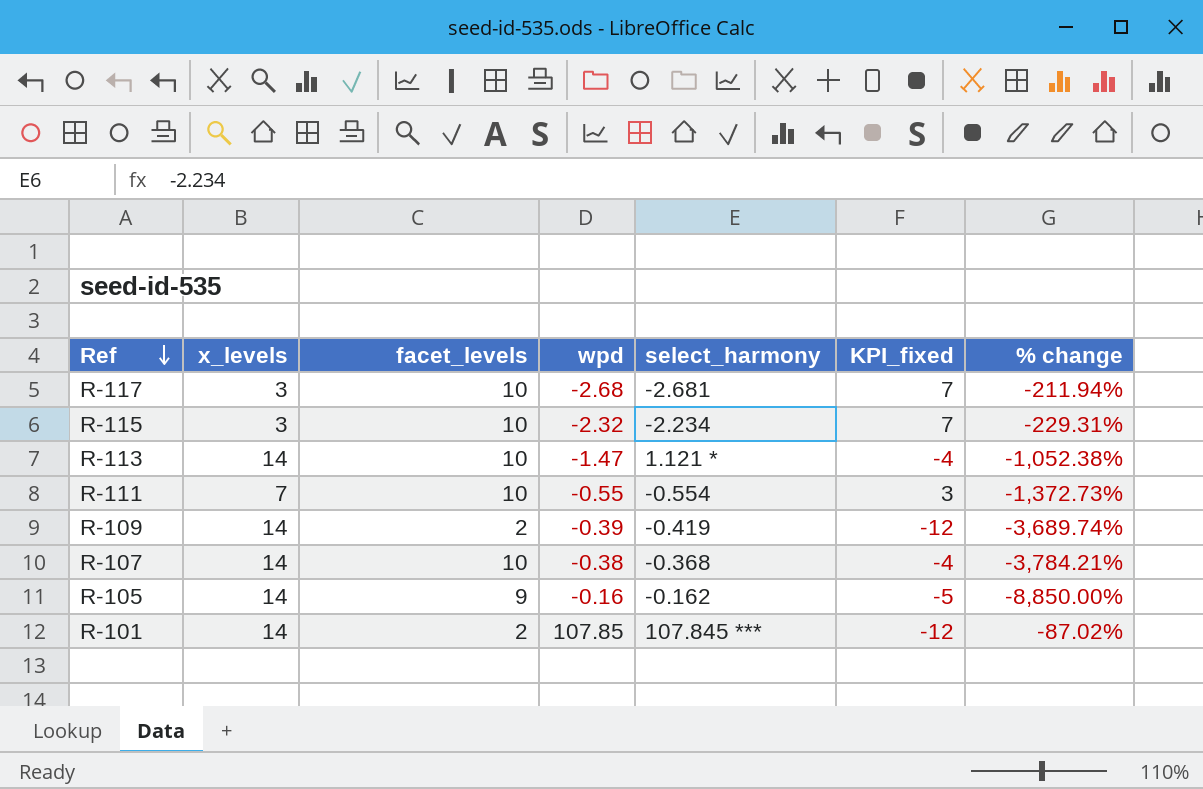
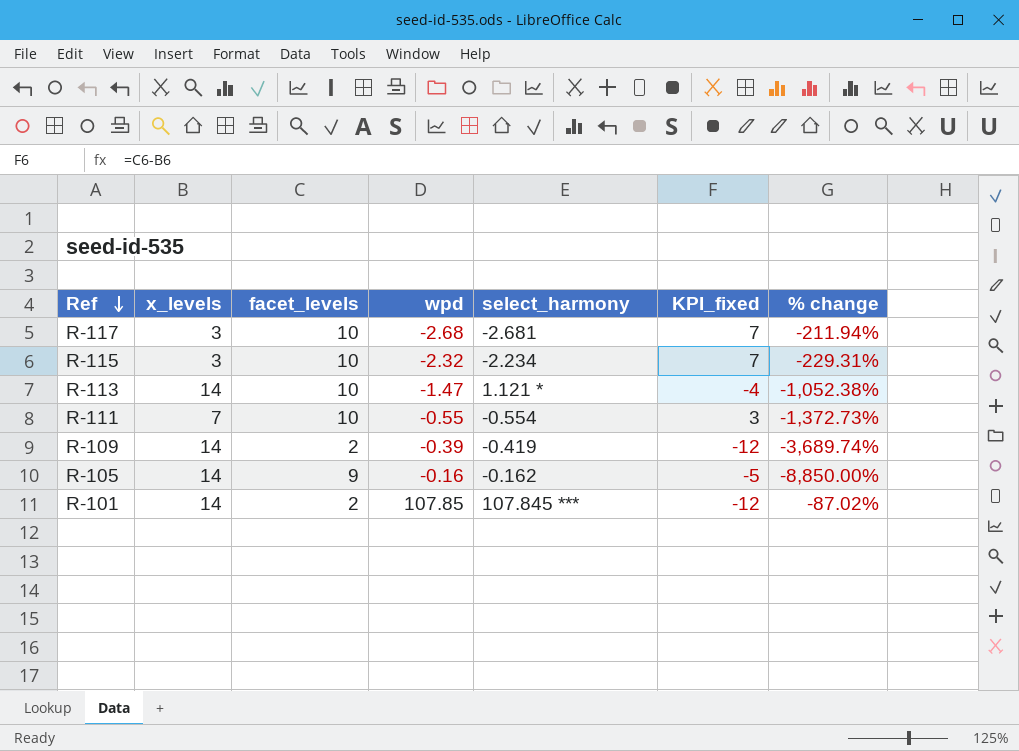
row R-107: 14 | 10 | -0.38 | -0.368 | -4 | -3,784.21% -> none

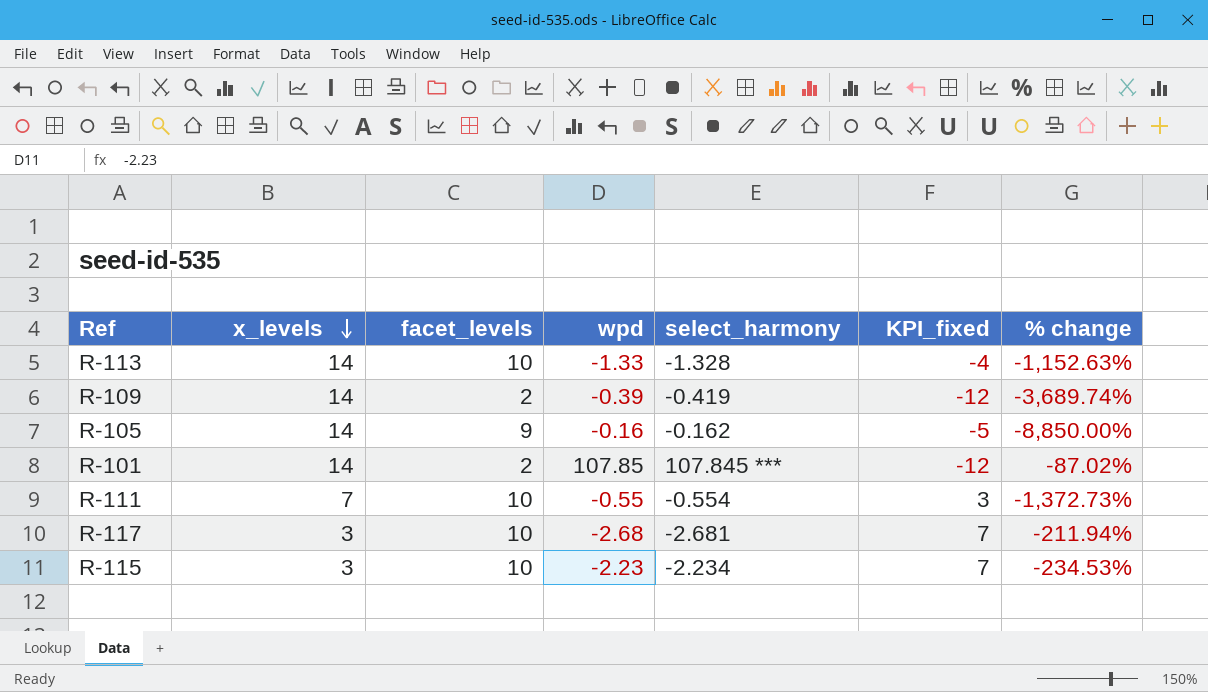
row order: Ref descending -> x_levels descending
R-113 | wpd: -1.47 -> -1.33
R-113 | select_harmony: 1.121 * -> -1.328
R-113 | % change: -1,052.38% -> -1,152.63%
R-115 | wpd: -2.32 -> -2.23
R-115 | % change: -229.31% -> -234.53%

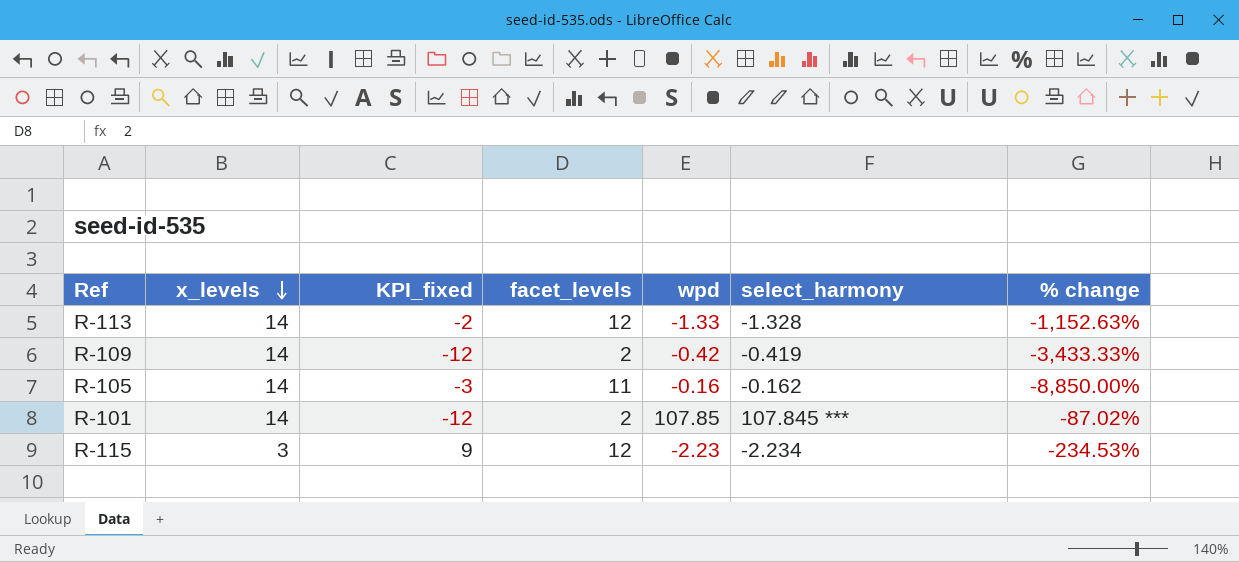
column KPI_fixed | position: 6 -> 3
row R-111: 7 | 10 | -0.55 | -0.554 | 3 | -1,372.73% -> none
row R-117: 3 | 10 | -2.68 | -2.681 | 7 | -211.94% -> none
R-113 | KPI_fixed: -4 -> -2
R-113 | facet_levels: 10 -> 12
R-109 | wpd: -0.39 -> -0.42
R-109 | % change: -3,689.74% -> -3,433.33%
R-105 | KPI_fixed: -5 -> -3
R-105 | facet_levels: 9 -> 11
R-115 | KPI_fixed: 7 -> 9
R-115 | facet_levels: 10 -> 12

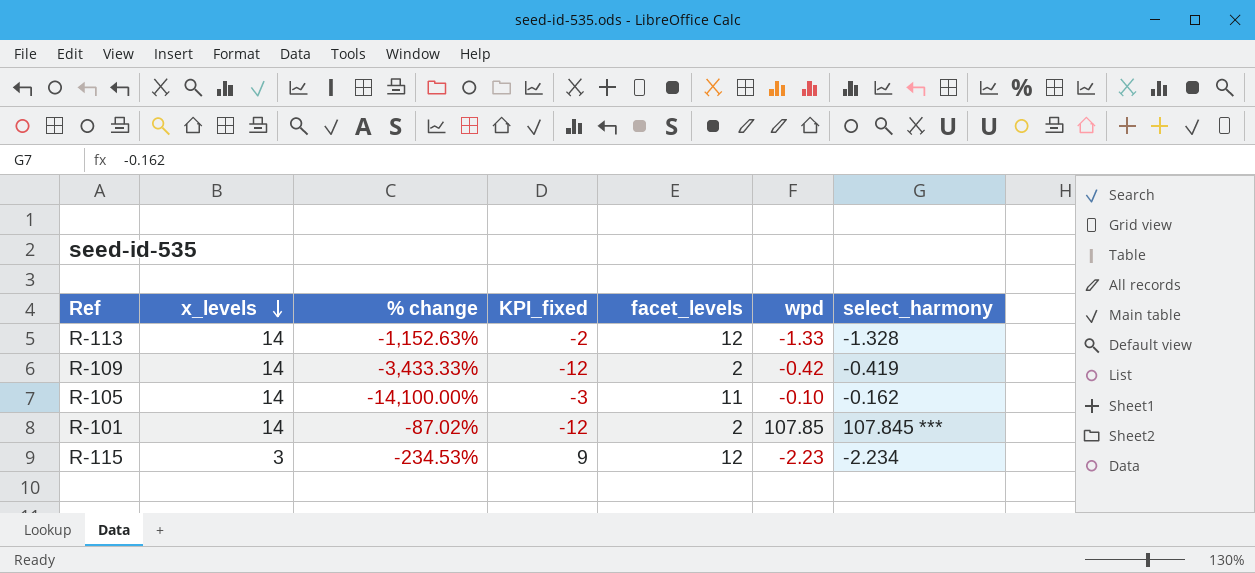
column % change | position: 7 -> 3
R-105 | % change: -8,850.00% -> -14,100.00%
R-105 | wpd: -0.16 -> -0.10

